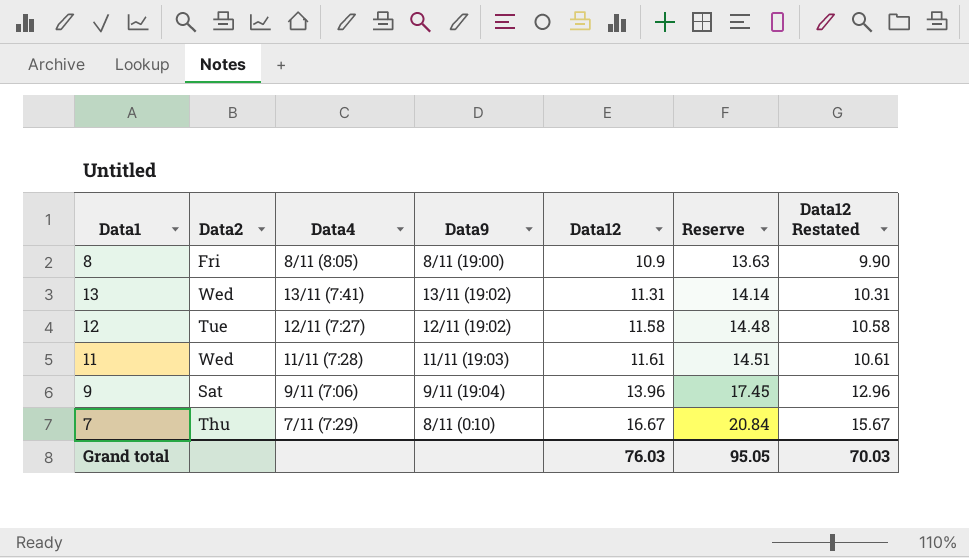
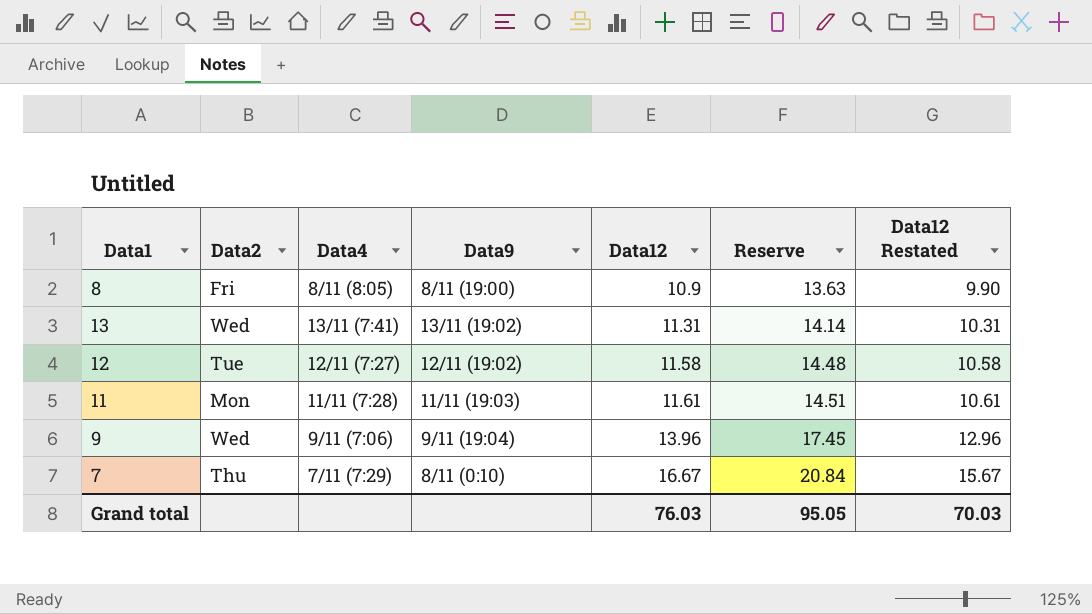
11 | Data2: Wed -> Mon
9 | Data2: Sat -> Wed

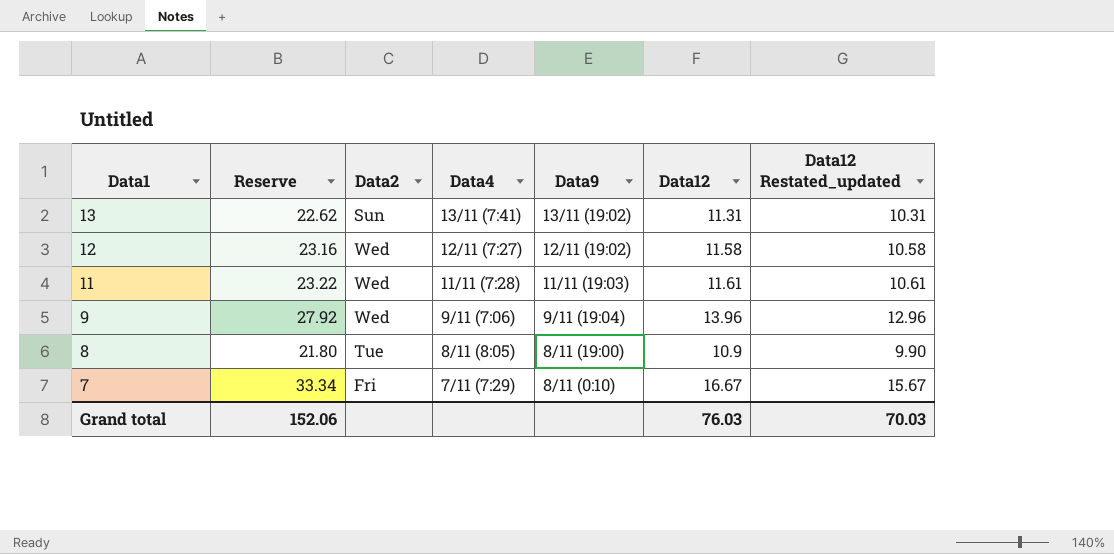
row order: Data12 ascending -> Data1 descending
column Reserve | formula: [Data12] * 1.25 -> [Data12] * 2
column Reserve | position: 6 -> 2
column name: Data12 Restated -> Data12 Restated_updated
13 | Data2: Wed -> Sun
12 | Data2: Tue -> Wed
11 | Data2: Mon -> Wed
8 | Data2: Fri -> Tue
7 | Data2: Thu -> Fri
Grand total | Reserve: 95.05 -> 152.06

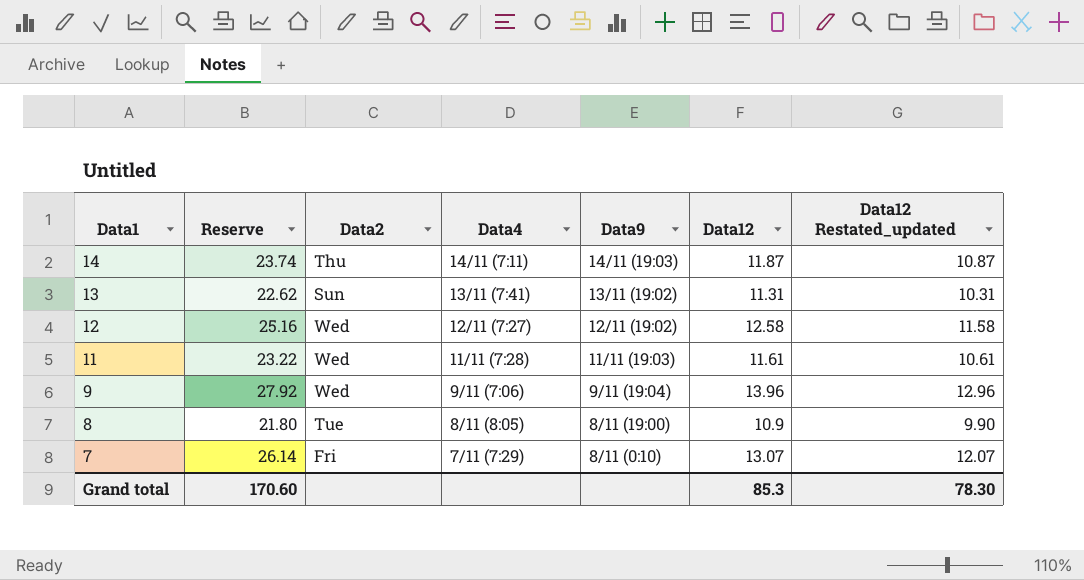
row 14: none -> 23.74 | Thu | 14/11 (7:11) | 14/11 (19:03) | 11.87 | 10.87
12 | Reserve: 23.16 -> 25.16
12 | Data12: 11.58 -> 12.58
12 | Data12 Restated_updated: 10.58 -> 11.58
7 | Reserve: 33.34 -> 26.14
7 | Data12: 16.67 -> 13.07
7 | Data12 Restated_updated: 15.67 -> 12.07
Grand total | Reserve: 152.06 -> 170.60
Grand total | Data12: 76.03 -> 85.3
Grand total | Data12 Restated_updated: 70.03 -> 78.30

